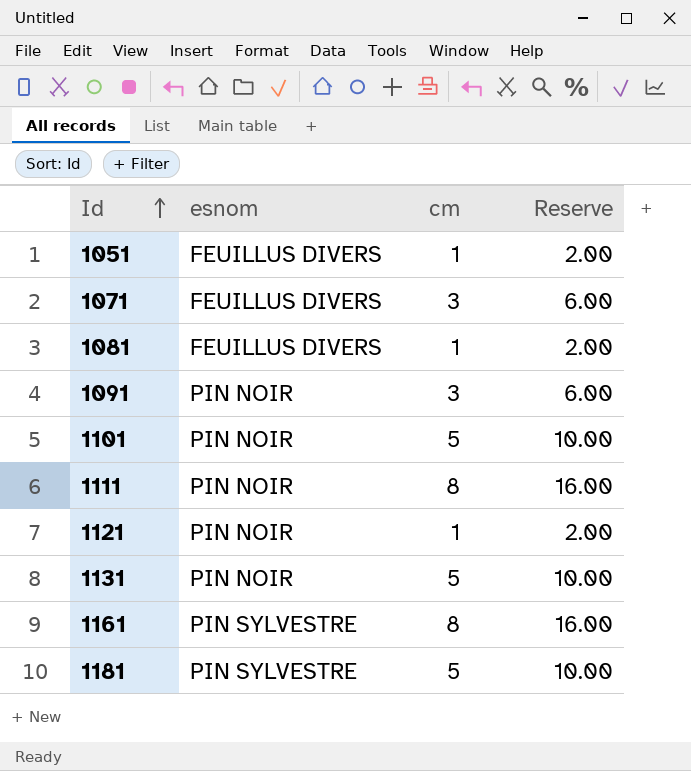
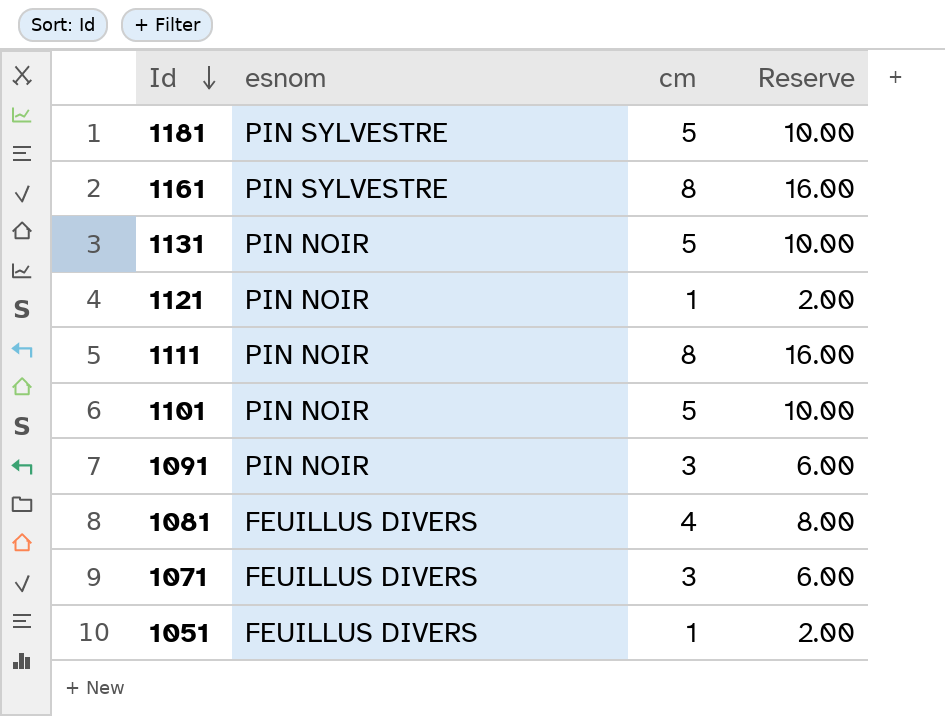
row order: Id ascending -> Id descending
1081 | cm: 1 -> 4
1081 | Reserve: 2.00 -> 8.00

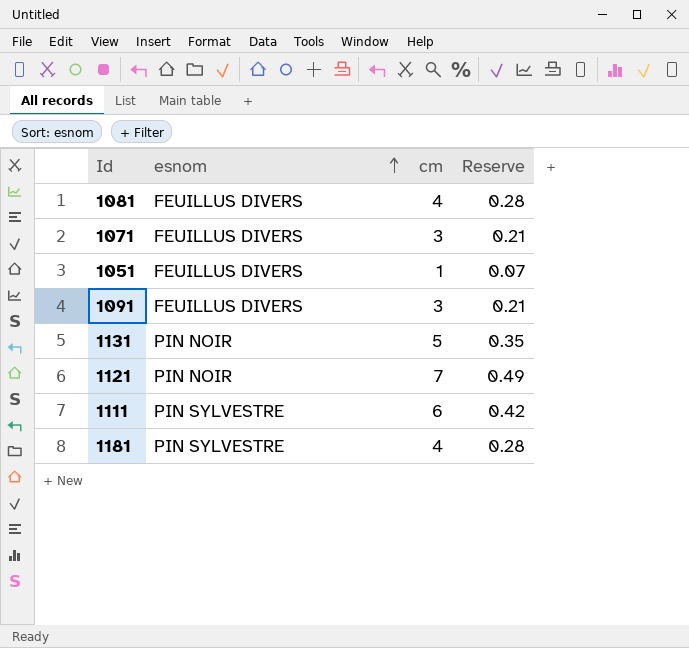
row order: Id descending -> esnom ascending
column Reserve | formula: [cm] * 2 -> [cm] * 0.07
row 1161: PIN SYLVESTRE | 8 | 16.00 -> none
row 1101: PIN NOIR | 5 | 10.00 -> none
1091 | esnom: PIN NOIR -> FEUILLUS DIVERS
1121 | cm: 1 -> 7
1111 | esnom: PIN NOIR -> PIN SYLVESTRE
1111 | cm: 8 -> 6
1181 | cm: 5 -> 4

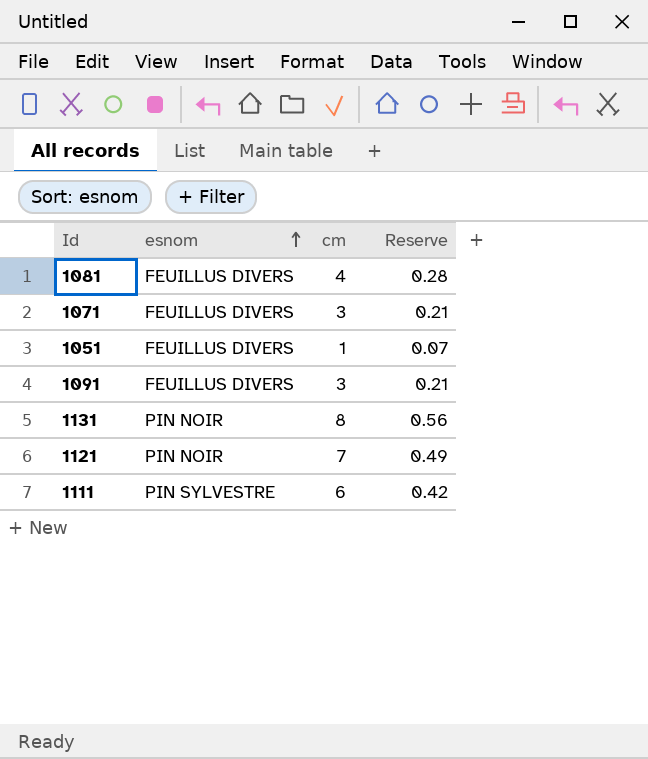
row 1181: PIN SYLVESTRE | 4 | 0.28 -> none
1131 | cm: 5 -> 8
1131 | Reserve: 0.35 -> 0.56

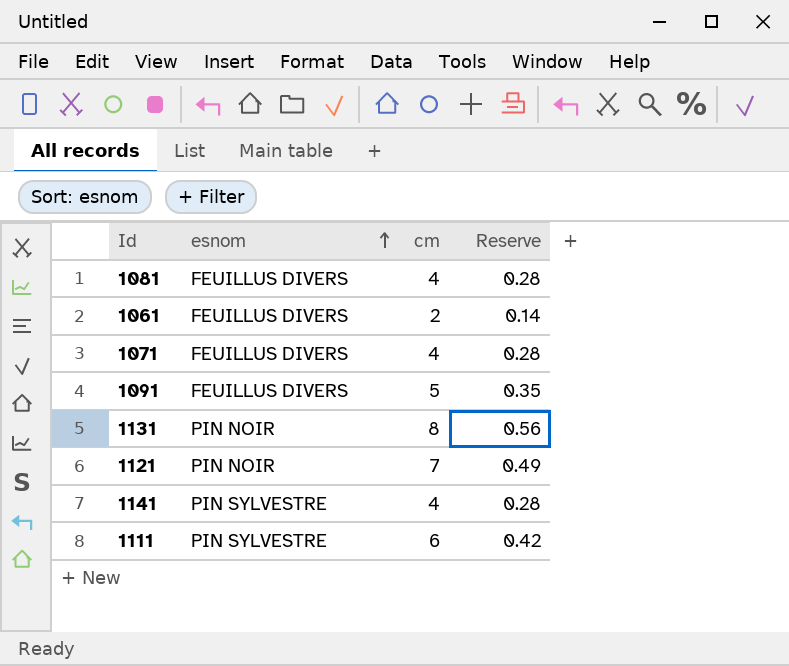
row 1051: FEUILLUS DIVERS | 1 | 0.07 -> none
row 1061: none -> FEUILLUS DIVERS | 2 | 0.14
1071 | cm: 3 -> 4
1071 | Reserve: 0.21 -> 0.28
1091 | cm: 3 -> 5
1091 | Reserve: 0.21 -> 0.35
row 1141: none -> PIN SYLVESTRE | 4 | 0.28

